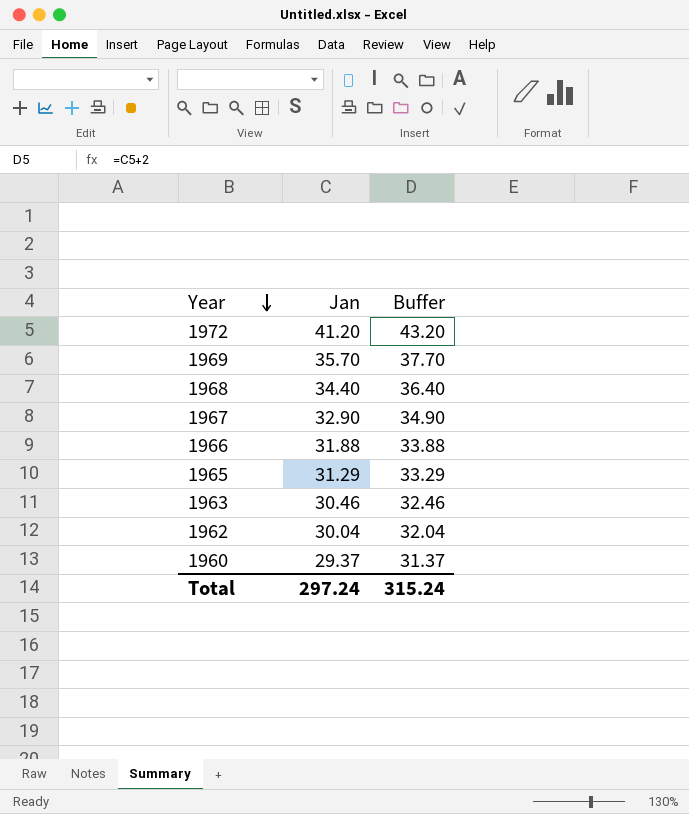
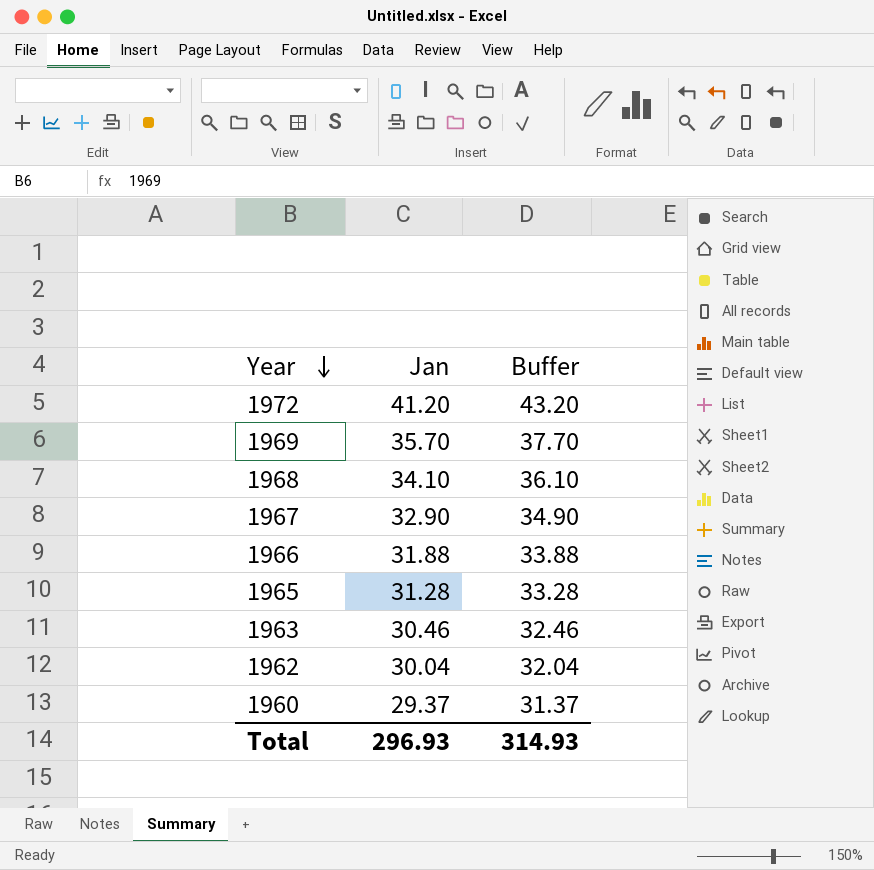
1968 | Jan: 34.40 -> 34.10
1968 | Buffer: 36.40 -> 36.10
1965 | Jan: 31.29 -> 31.28
1965 | Buffer: 33.29 -> 33.28
Total | Jan: 297.24 -> 296.93
Total | Buffer: 315.24 -> 314.93

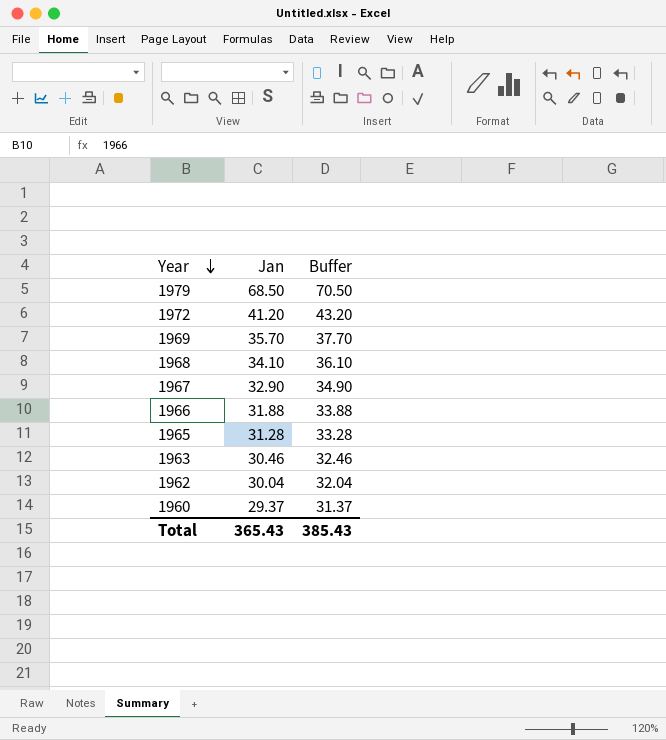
row 1979: none -> 68.50 | 70.50
Total | Jan: 296.93 -> 365.43
Total | Buffer: 314.93 -> 385.43

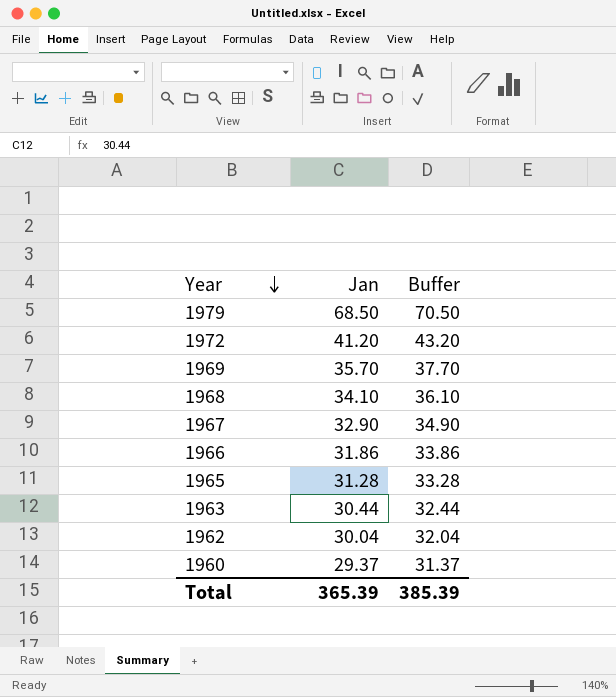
1966 | Jan: 31.88 -> 31.86
1966 | Buffer: 33.88 -> 33.86
1963 | Jan: 30.46 -> 30.44
1963 | Buffer: 32.46 -> 32.44
Total | Jan: 365.43 -> 365.39
Total | Buffer: 385.43 -> 385.39

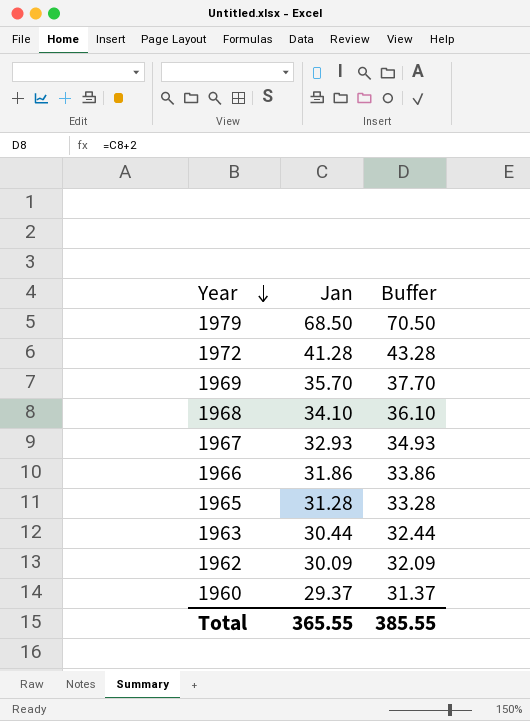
1972 | Jan: 41.20 -> 41.28
1972 | Buffer: 43.20 -> 43.28
1967 | Jan: 32.90 -> 32.93
1967 | Buffer: 34.90 -> 34.93
1962 | Jan: 30.04 -> 30.09
1962 | Buffer: 32.04 -> 32.09
Total | Jan: 365.39 -> 365.55
Total | Buffer: 385.39 -> 385.55

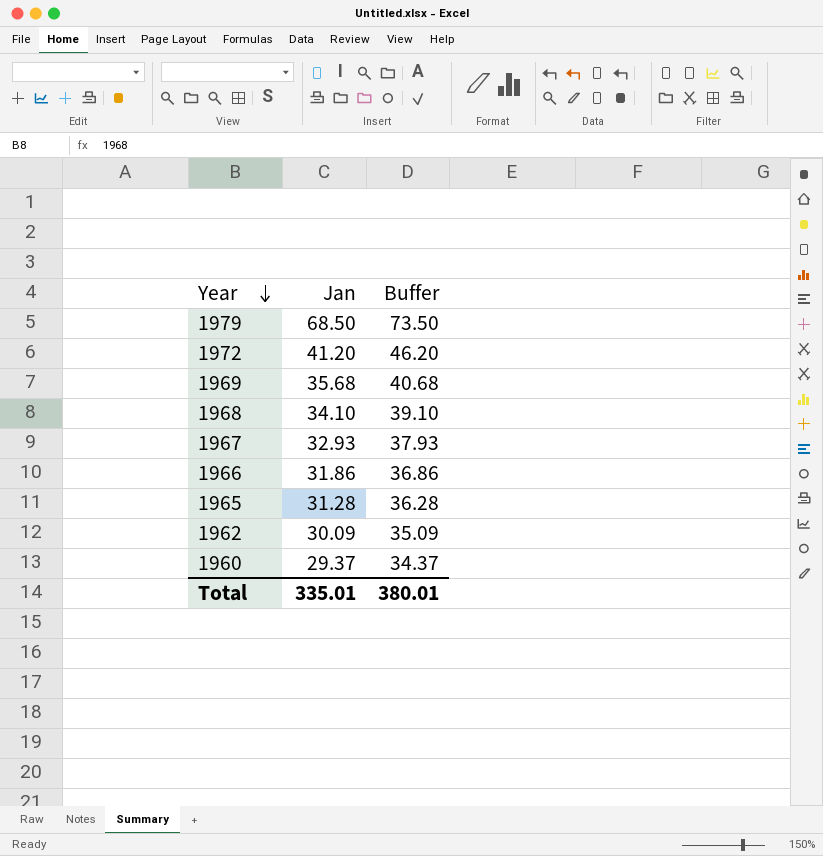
column Buffer | formula: [Jan] + 2 -> [Jan] + 5
row 1963: 30.44 | 32.44 -> none
1972 | Jan: 41.28 -> 41.20
1969 | Jan: 35.70 -> 35.68
Total | Jan: 365.55 -> 335.01
Total | Buffer: 385.55 -> 380.01

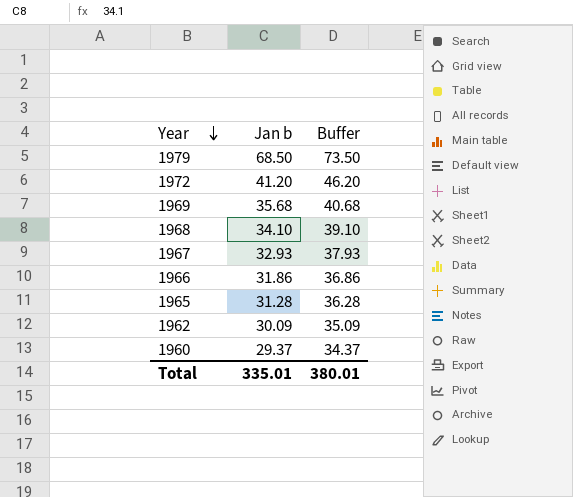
column name: Jan -> Jan b

